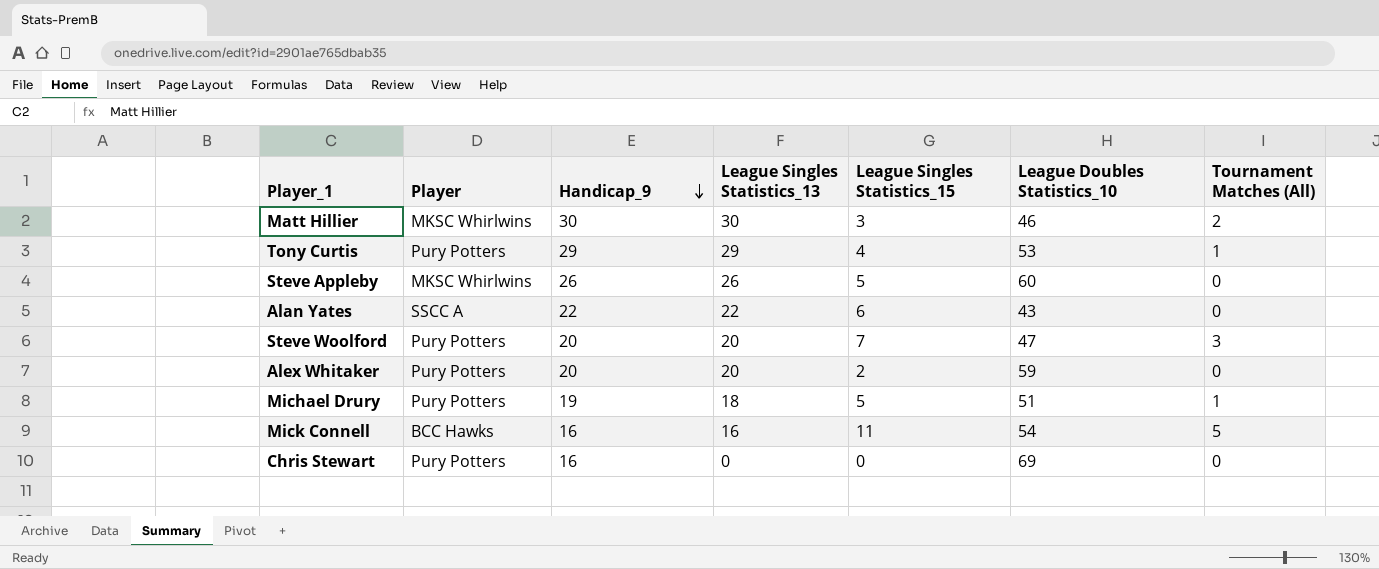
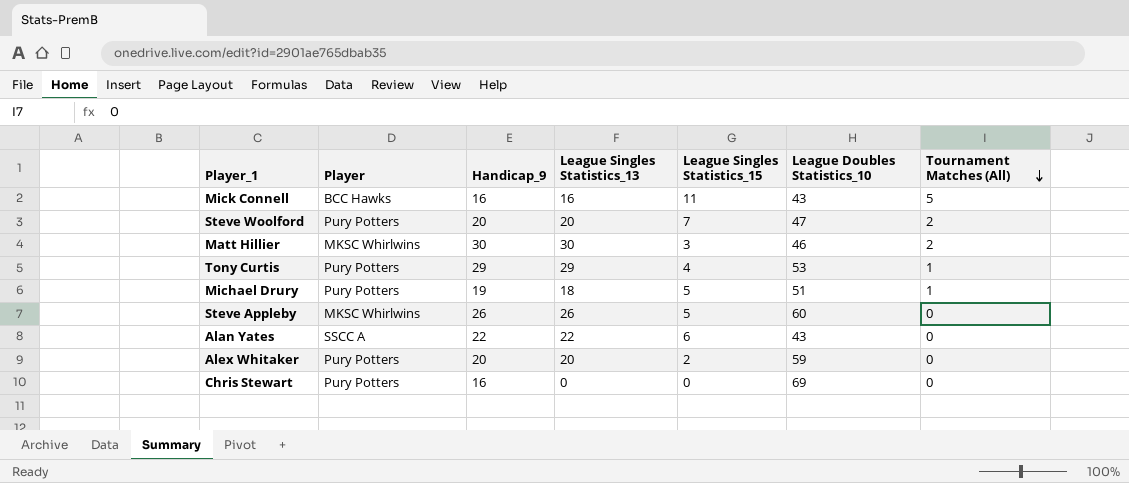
row order: Handicap_9 descending -> Tournament Matches (All) descending
Mick Connell | League Doubles Statistics_10: 54 -> 43
Steve Woolford | Tournament Matches (All): 3 -> 2

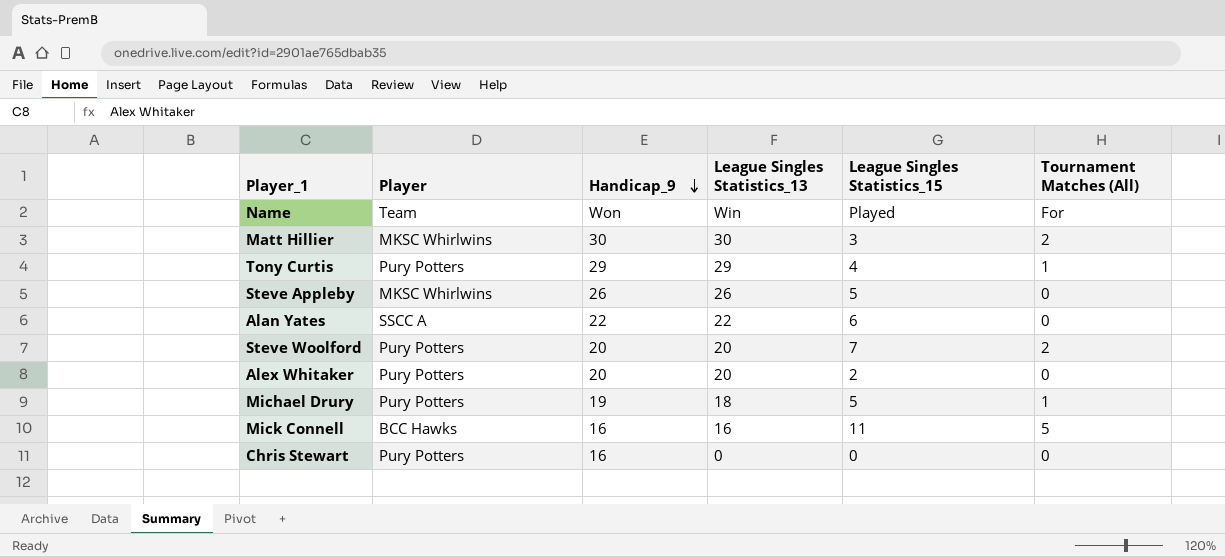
row order: Tournament Matches (All) descending -> Handicap_9 descending
column League Doubles Statistics_10 | position: 6 -> none
row Name: none -> Team | Won | Win | Played | For

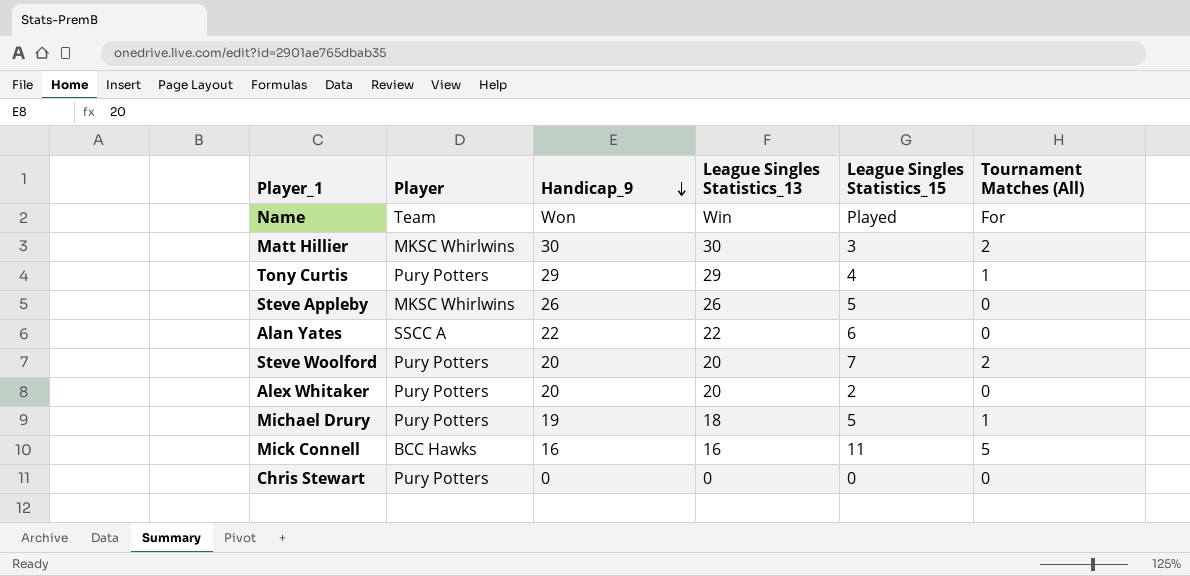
Chris Stewart | Handicap_9: 16 -> 0

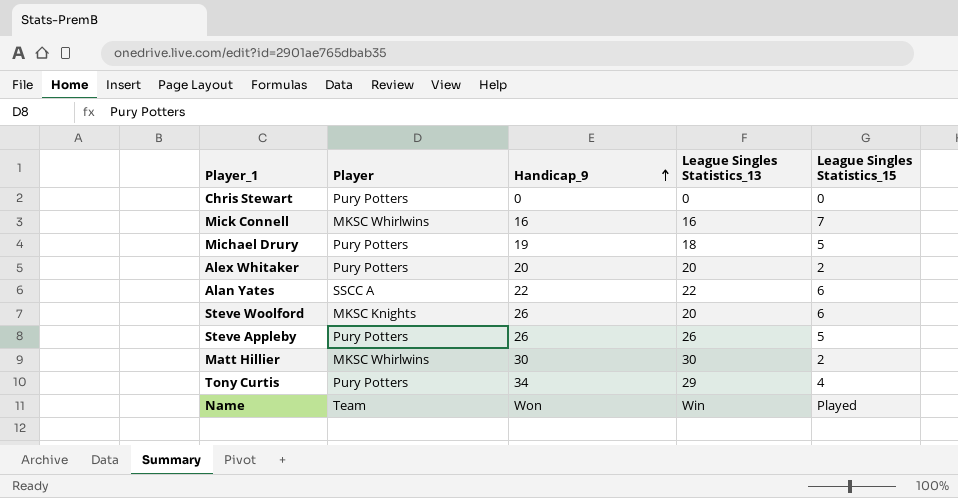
row order: Handicap_9 descending -> Handicap_9 ascending
column Tournament Matches (All) | position: 6 -> none
Mick Connell | Player: BCC Hawks -> MKSC Whirlwins
Mick Connell | League Singles Statistics_15: 11 -> 7
Steve Woolford | Player: Pury Potters -> MKSC Knights
Steve Woolford | Handicap_9: 20 -> 26
Steve Woolford | League Singles Statistics_15: 7 -> 6
Steve Appleby | Player: MKSC Whirlwins -> Pury Potters
Matt Hillier | League Singles Statistics_15: 3 -> 2
Tony Curtis | Handicap_9: 29 -> 34

